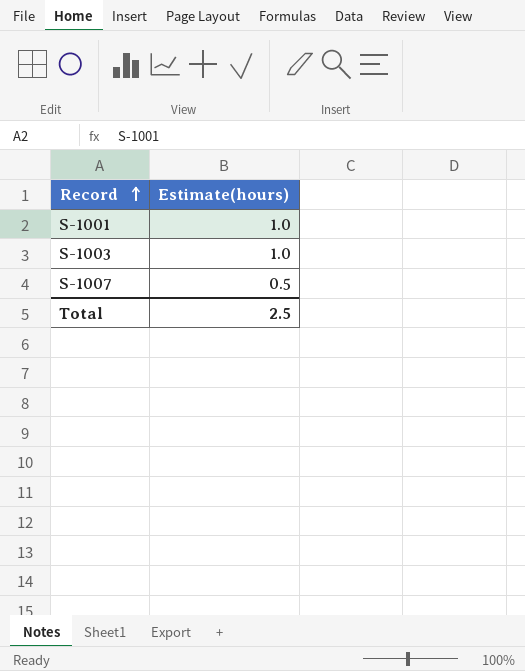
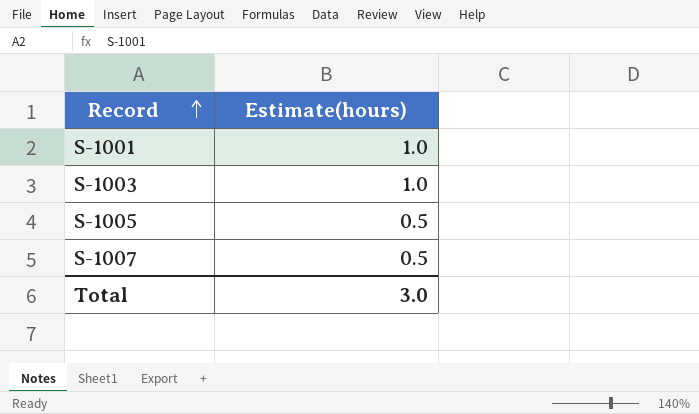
row S-1005: none -> 0.5
Total | Estimate(hours): 2.5 -> 3.0

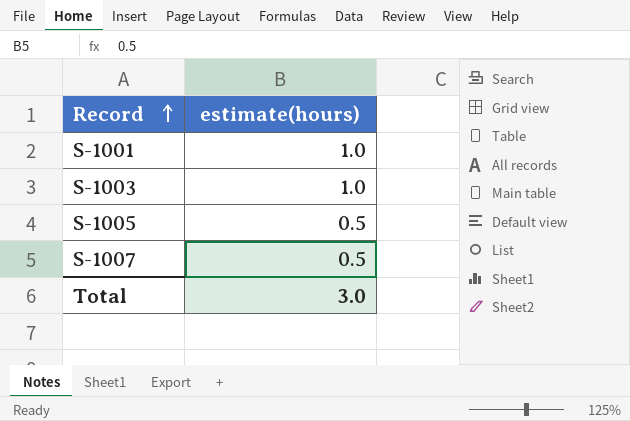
column name: Estimate(hours) -> estimate(hours)

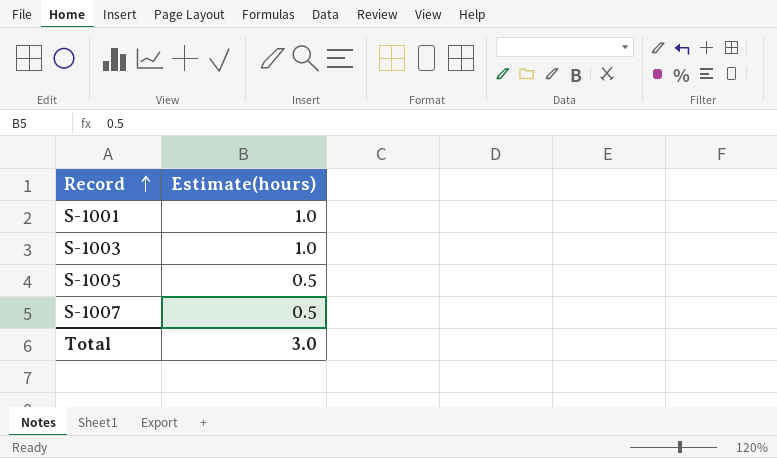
column name: estimate(hours) -> Estimate(hours)

